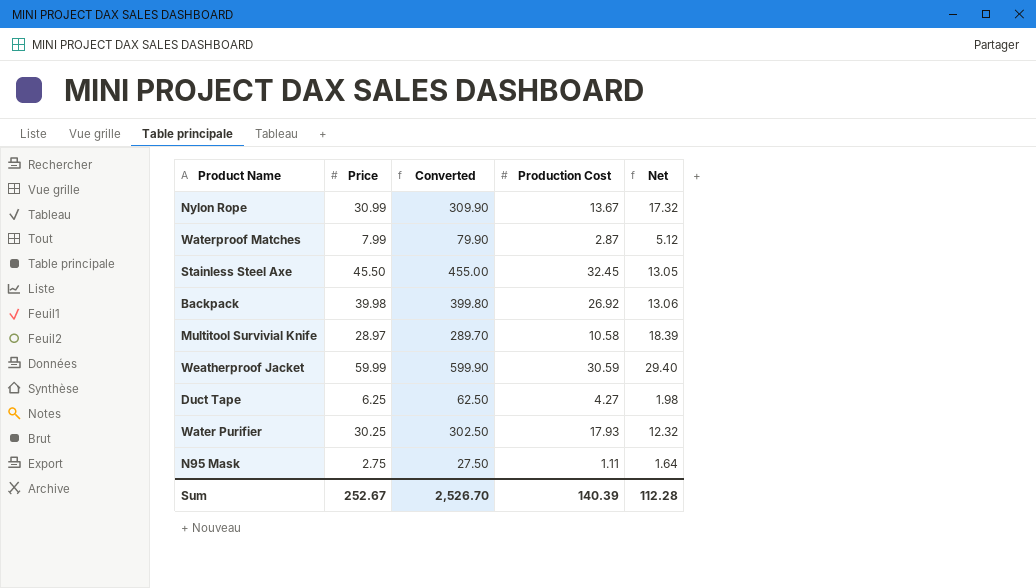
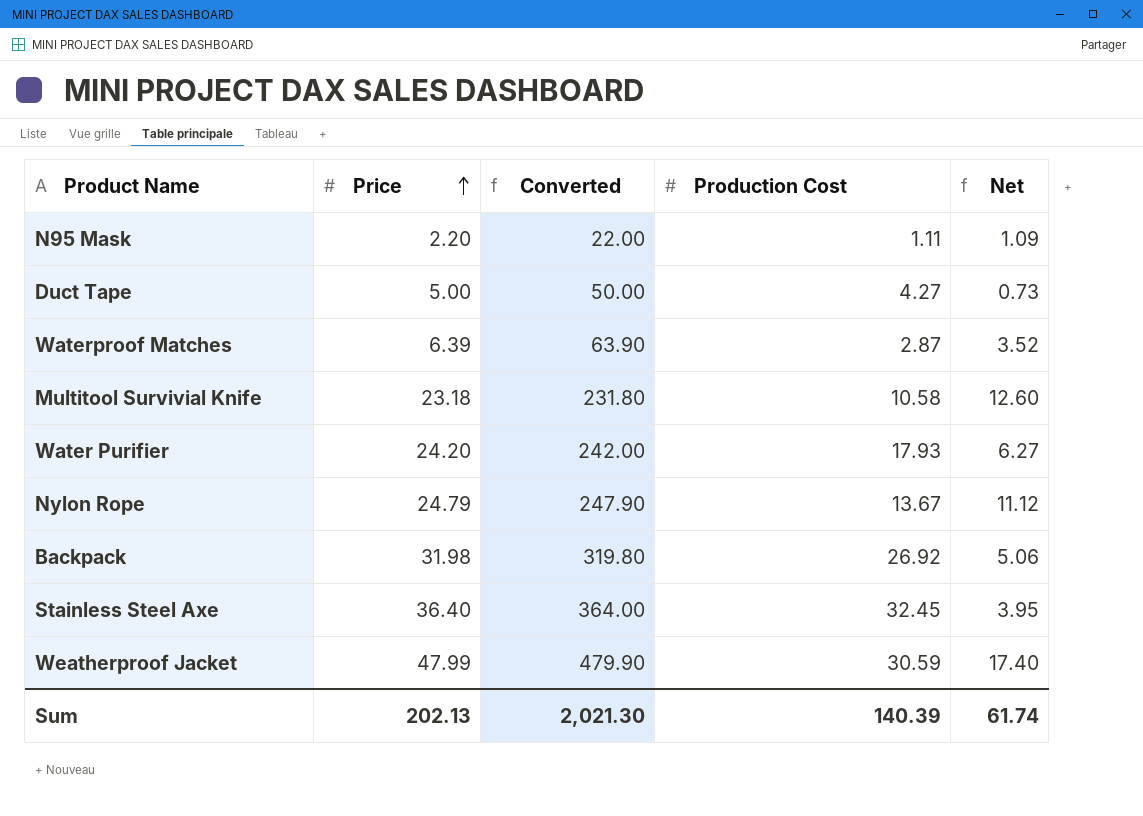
row order: none -> Price ascending
N95 Mask | Price: 2.75 -> 2.20
N95 Mask | Converted: 27.50 -> 22.00
N95 Mask | Net: 1.64 -> 1.09
Duct Tape | Price: 6.25 -> 5.00
Duct Tape | Converted: 62.50 -> 50.00
Duct Tape | Net: 1.98 -> 0.73
Waterproof Matches | Price: 7.99 -> 6.39
Waterproof Matches | Converted: 79.90 -> 63.90
Waterproof Matches | Net: 5.12 -> 3.52
Multitool Survivial Knife | Price: 28.97 -> 23.18
Multitool Survivial Knife | Converted: 289.70 -> 231.80
Multitool Survivial Knife | Net: 18.39 -> 12.60
Water Purifier | Price: 30.25 -> 24.20
Water Purifier | Converted: 302.50 -> 242.00
Water Purifier | Net: 12.32 -> 6.27
Nylon Rope | Price: 30.99 -> 24.79
Nylon Rope | Converted: 309.90 -> 247.90
Nylon Rope | Net: 17.32 -> 11.12
Backpack | Price: 39.98 -> 31.98
Backpack | Converted: 399.80 -> 319.80
Backpack | Net: 13.06 -> 5.06
Stainless Steel Axe | Price: 45.50 -> 36.40
Stainless Steel Axe | Converted: 455.00 -> 364.00
Stainless Steel Axe | Net: 13.05 -> 3.95
Weatherproof Jacket | Price: 59.99 -> 47.99
Weatherproof Jacket | Converted: 599.90 -> 479.90
Weatherproof Jacket | Net: 29.40 -> 17.40
Sum | Price: 252.67 -> 202.13
Sum | Converted: 2,526.70 -> 2,021.30
Sum | Net: 112.28 -> 61.74

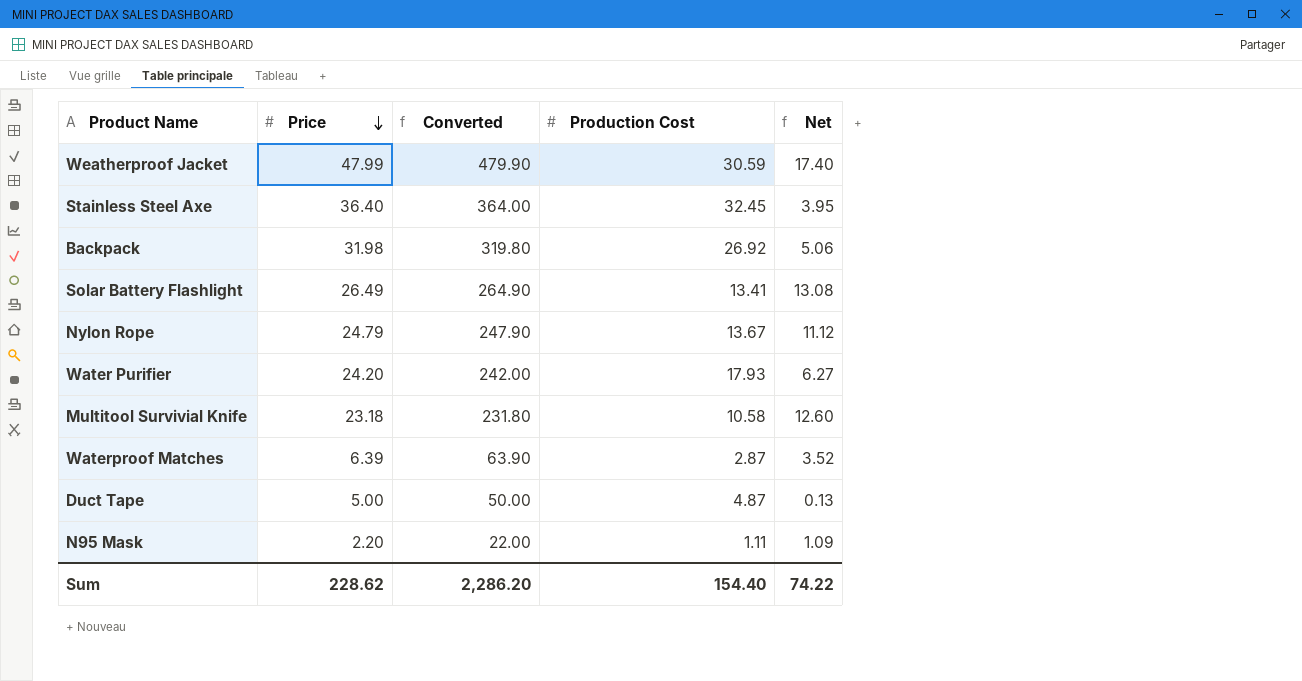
row order: Price ascending -> Price descending
row Solar Battery Flashlight: none -> 26.49 | 264.90 | 13.41 | 13.08
Duct Tape | Production Cost: 4.27 -> 4.87
Duct Tape | Net: 0.73 -> 0.13
Sum | Price: 202.13 -> 228.62
Sum | Converted: 2,021.30 -> 2,286.20
Sum | Production Cost: 140.39 -> 154.40
Sum | Net: 61.74 -> 74.22

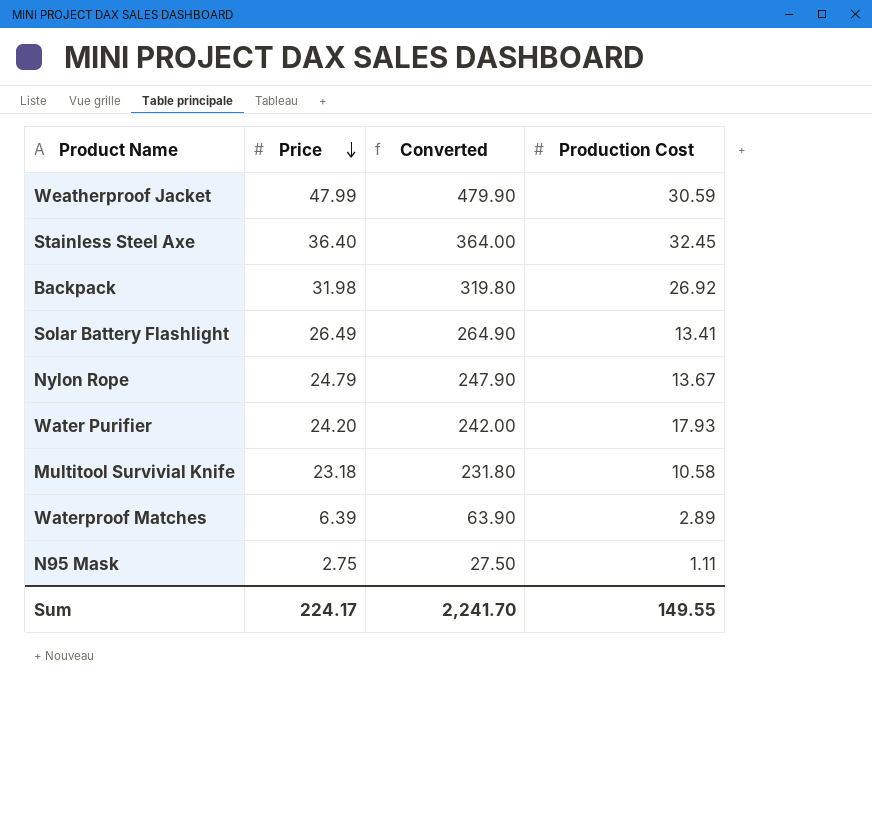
column Net | formula: [Price] - [Production Cost] -> none
row Duct Tape: 5.00 | 50.00 | 4.87 | 0.13 -> none
Waterproof Matches | Production Cost: 2.87 -> 2.89
N95 Mask | Price: 2.20 -> 2.75
N95 Mask | Converted: 22.00 -> 27.50
Sum | Price: 228.62 -> 224.17
Sum | Converted: 2,286.20 -> 2,241.70
Sum | Production Cost: 154.40 -> 149.55

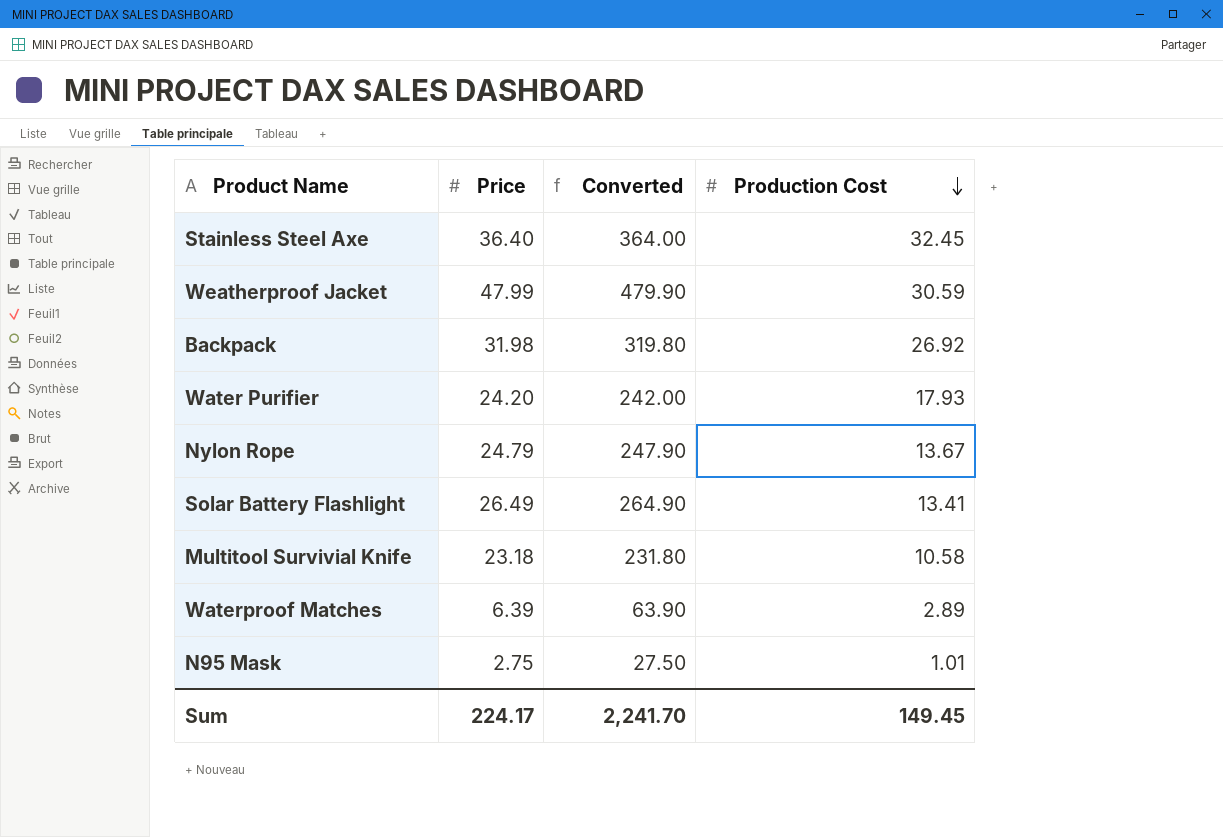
row order: Price descending -> Production Cost descending
N95 Mask | Production Cost: 1.11 -> 1.01
Sum | Production Cost: 149.55 -> 149.45

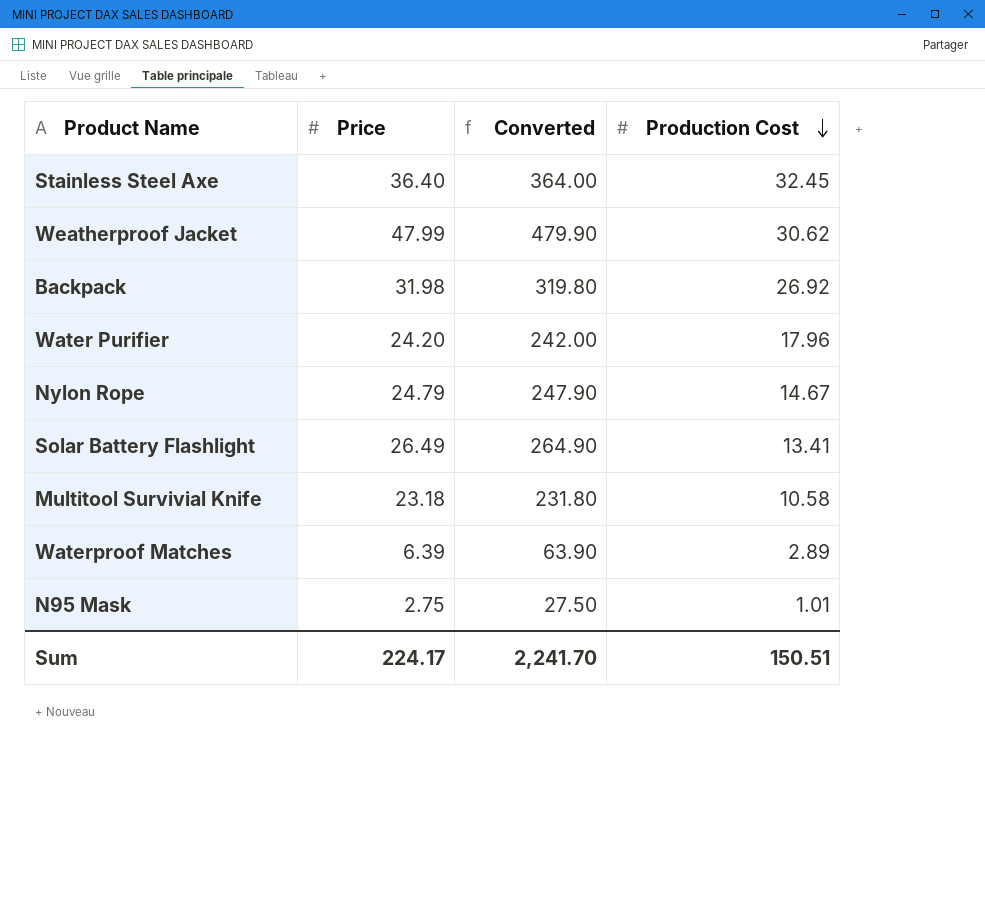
Weatherproof Jacket | Production Cost: 30.59 -> 30.62
Water Purifier | Production Cost: 17.93 -> 17.96
Nylon Rope | Production Cost: 13.67 -> 14.67
Sum | Production Cost: 149.45 -> 150.51

